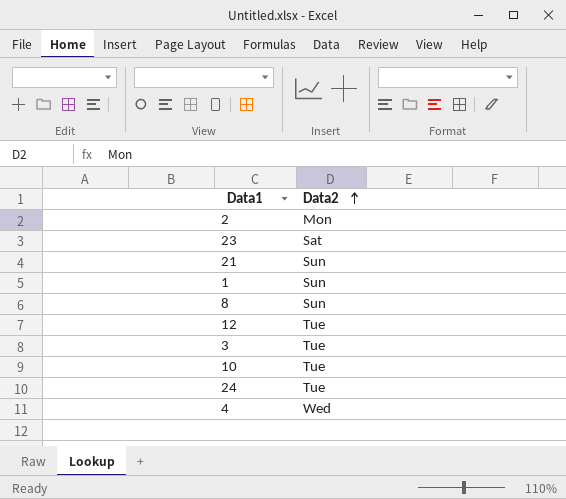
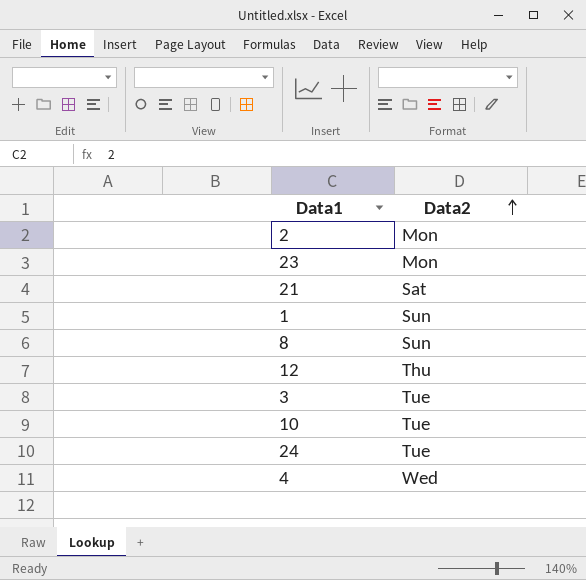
23 | Data2: Sat -> Mon
21 | Data2: Sun -> Sat
12 | Data2: Tue -> Thu

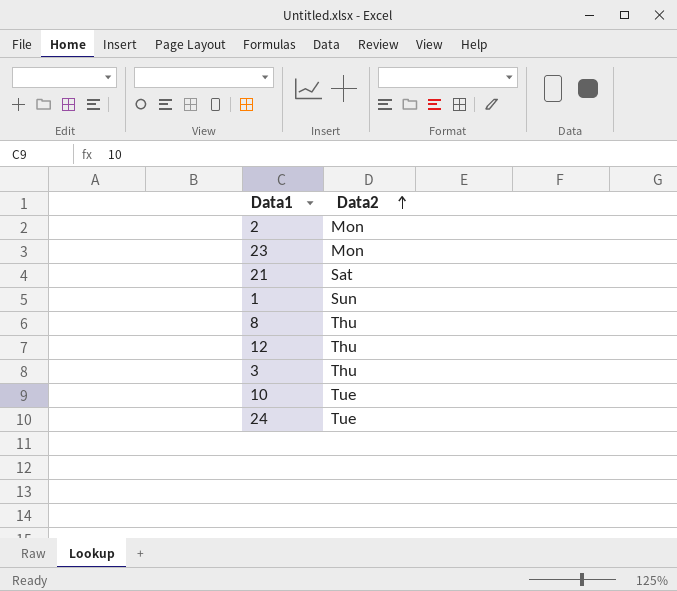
row 4: Wed -> none
8 | Data2: Sun -> Thu
3 | Data2: Tue -> Thu

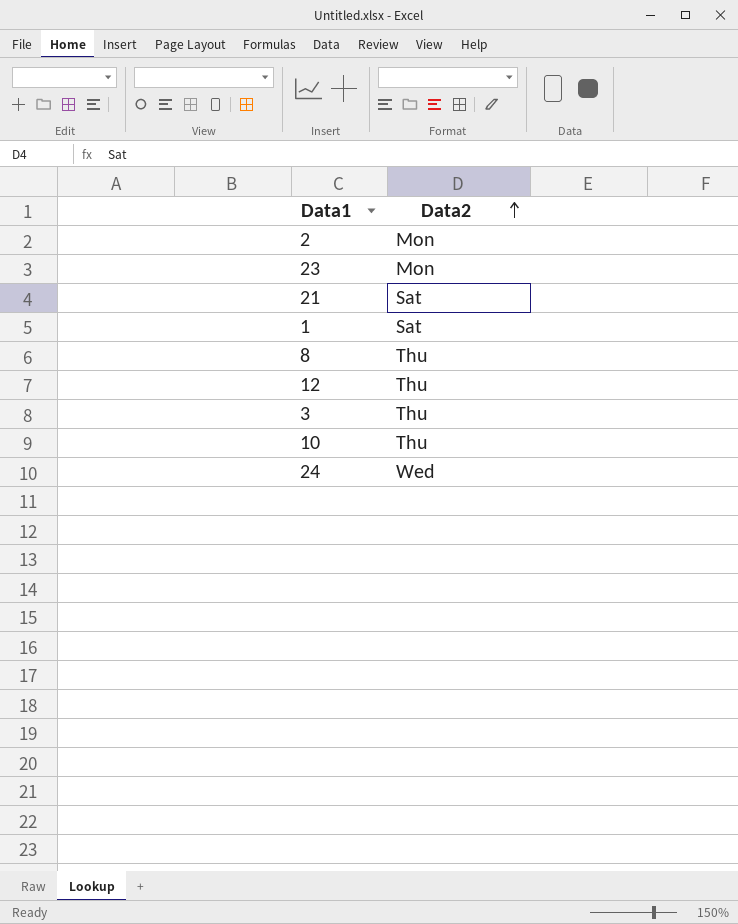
1 | Data2: Sun -> Sat
10 | Data2: Tue -> Thu
24 | Data2: Tue -> Wed

